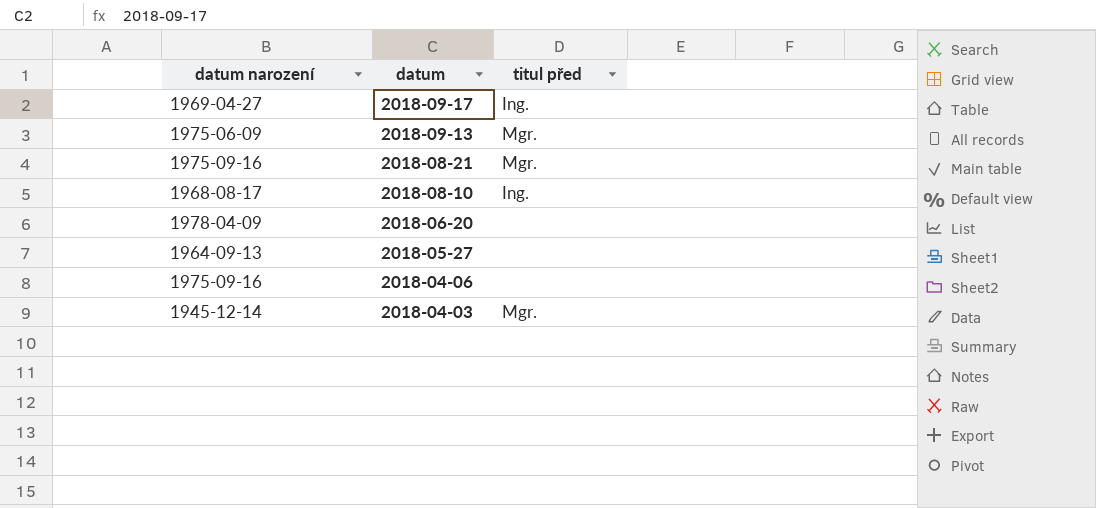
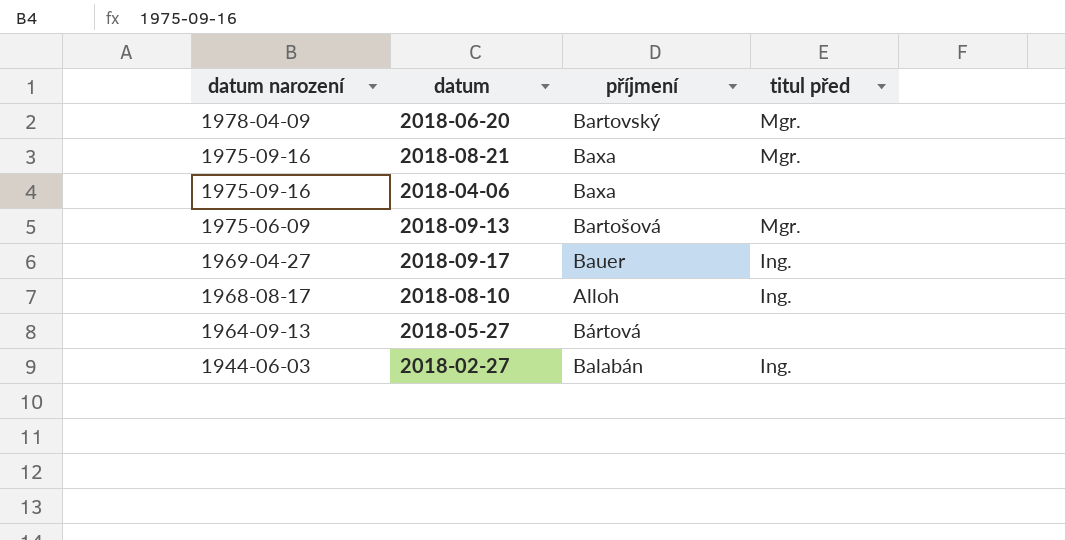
row order: datum descending -> datum narození descending
column příjmení | position: none -> 3
row 2018-04-03: 1945-12-14 | Mgr. -> none
2018-06-20 | titul před: none -> Mgr.
row 2018-02-27: none -> 1944-06-03 | Balabán | Ing.

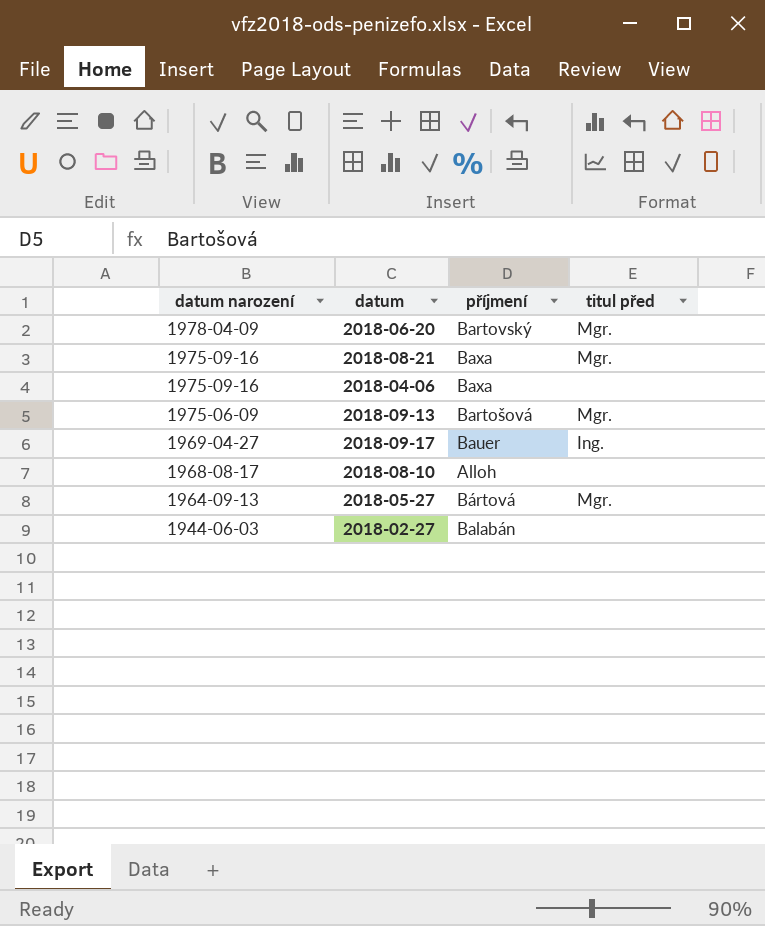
2018-08-10 | titul před: Ing. -> none
2018-05-27 | titul před: none -> Mgr.
2018-02-27 | titul před: Ing. -> none

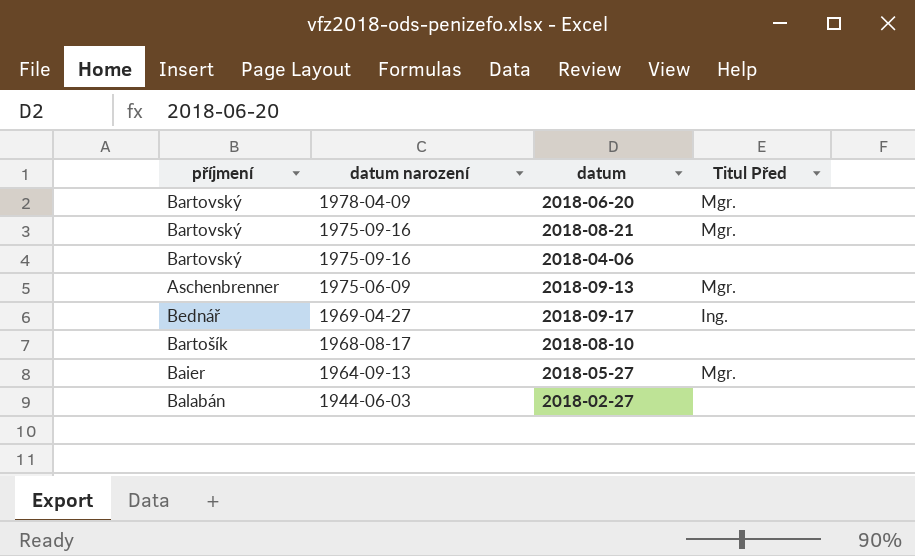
column příjmení | position: 3 -> 1
column name: titul před -> Titul Před
2018-08-21 | příjmení: Baxa -> Bartovský
2018-04-06 | příjmení: Baxa -> Bartovský
2018-09-13 | příjmení: Bartošová -> Aschenbrenner
2018-09-17 | příjmení: Bauer -> Bednář
2018-08-10 | příjmení: Alloh -> Bartošík
2018-05-27 | příjmení: Bártová -> Baier

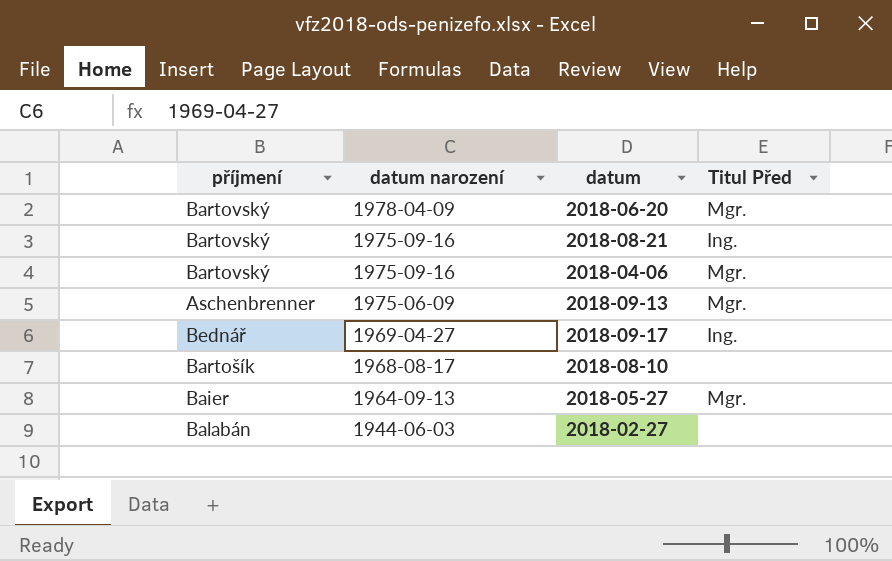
2018-08-21 | Titul Před: Mgr. -> Ing.
2018-04-06 | Titul Před: none -> Mgr.

